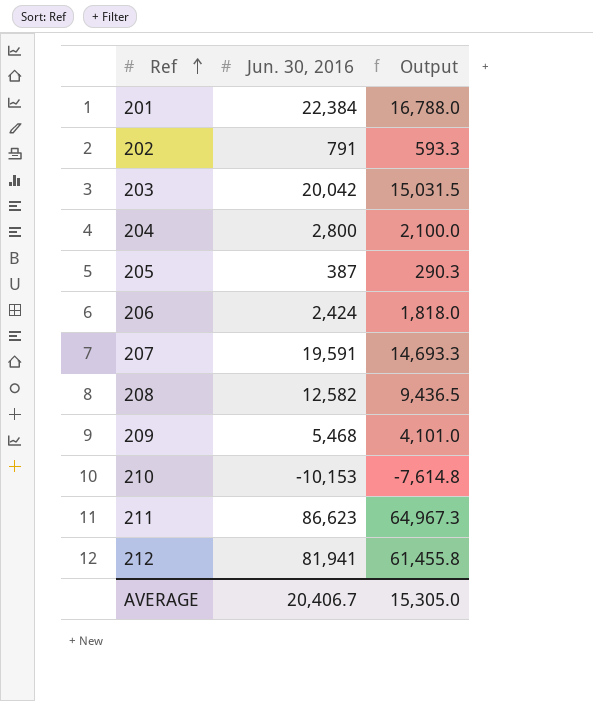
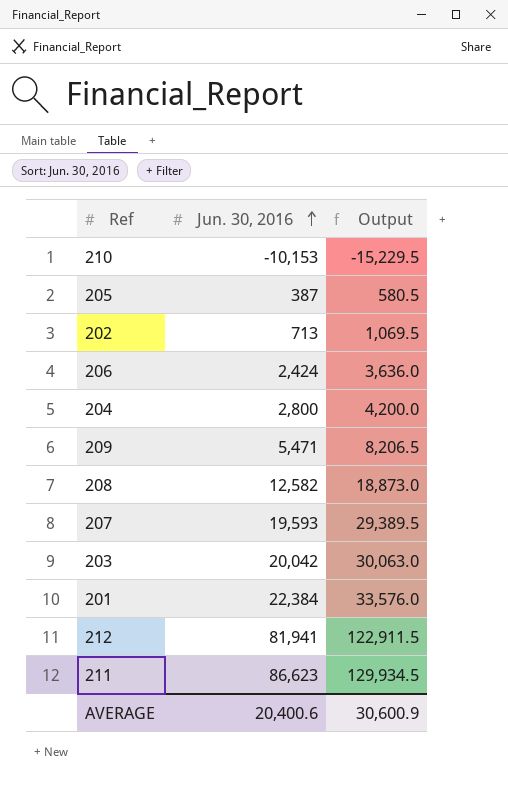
row order: Ref ascending -> Jun. 30, 2016 ascending
column Output | formula: [Jun. 30, 2016] * 0.75 -> [Jun. 30, 2016] * 1.5
202 | Jun. 30, 2016: 791 -> 713
209 | Jun. 30, 2016: 5,468 -> 5,471
207 | Jun. 30, 2016: 19,591 -> 19,593
AVERAGE | Jun. 30, 2016: 20,406.7 -> 20,400.6
AVERAGE | Output: 15,305.0 -> 30,600.9

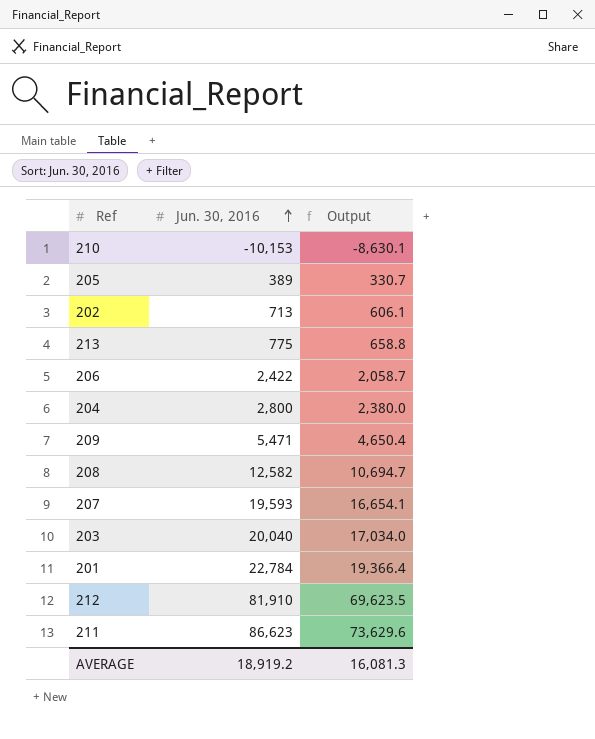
column Output | formula: [Jun. 30, 2016] * 1.5 -> [Jun. 30, 2016] * 0.85
205 | Jun. 30, 2016: 387 -> 389
row 213: none -> 775 | 658.8
206 | Jun. 30, 2016: 2,424 -> 2,422
203 | Jun. 30, 2016: 20,042 -> 20,040
201 | Jun. 30, 2016: 22,384 -> 22,784
212 | Jun. 30, 2016: 81,941 -> 81,910
AVERAGE | Jun. 30, 2016: 20,400.6 -> 18,919.2
AVERAGE | Output: 30,600.9 -> 16,081.3

